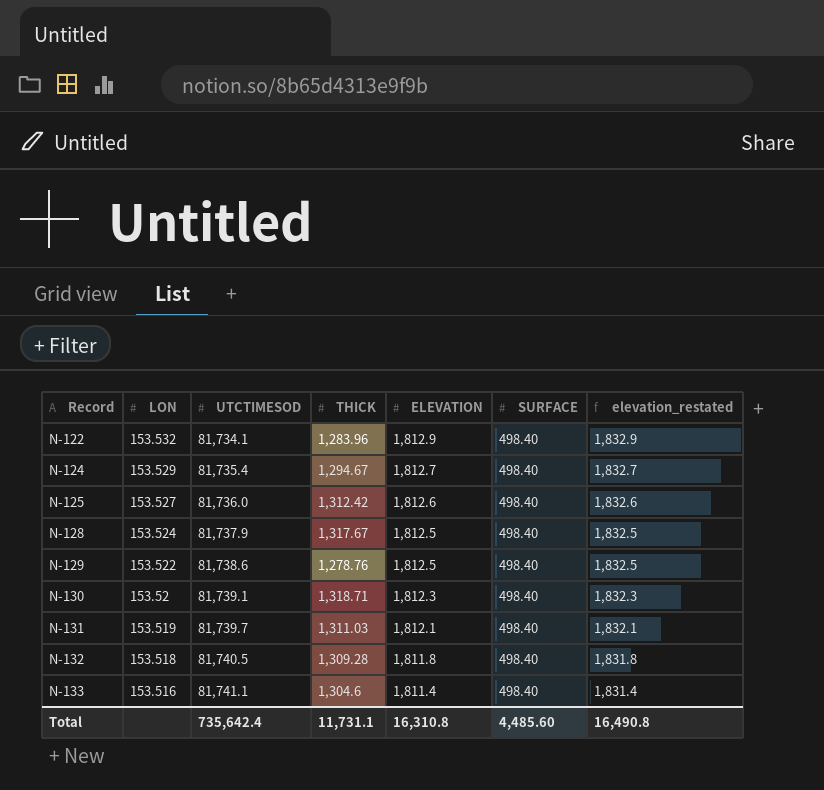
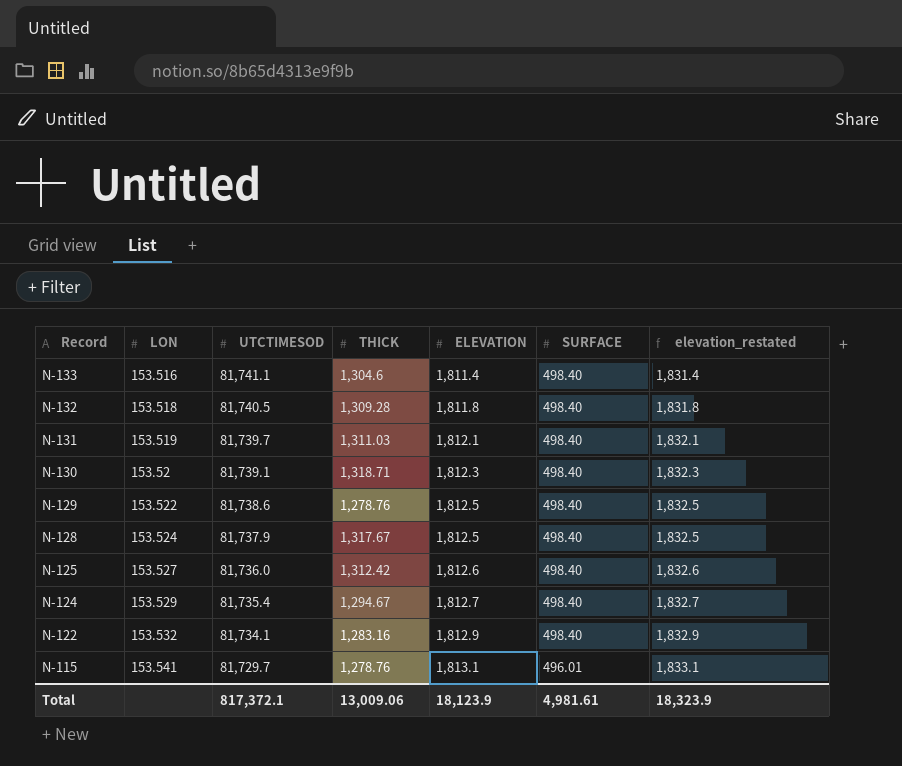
row order: Record ascending -> Record descending
N-122 | THICK: 1,283.96 -> 1,283.16
row N-115: none -> 153.541 | 81,729.7 | 1,278.76 | 1,813.1 | 496.01 | 1,833.1
Total | UTCTIMESOD: 735,642.4 -> 817,372.1
Total | THICK: 11,731.1 -> 13,009.06
Total | ELEVATION: 16,310.8 -> 18,123.9
Total | SURFACE: 4,485.60 -> 4,981.61
Total | elevation_restated: 16,490.8 -> 18,323.9

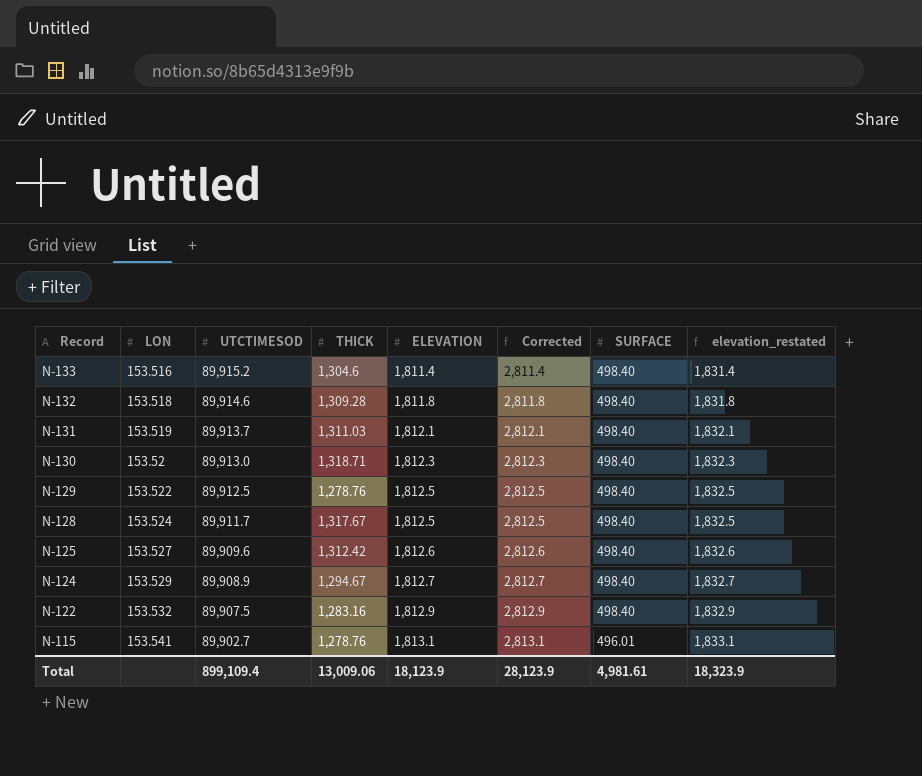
column Corrected | formula: none -> [ELEVATION] + 1000
N-133 | UTCTIMESOD: 81,741.1 -> 89,915.2
N-132 | UTCTIMESOD: 81,740.5 -> 89,914.6
N-131 | UTCTIMESOD: 81,739.7 -> 89,913.7
N-130 | UTCTIMESOD: 81,739.1 -> 89,913.0
N-129 | UTCTIMESOD: 81,738.6 -> 89,912.5
N-128 | UTCTIMESOD: 81,737.9 -> 89,911.7
N-125 | UTCTIMESOD: 81,736.0 -> 89,909.6
N-124 | UTCTIMESOD: 81,735.4 -> 89,908.9
N-122 | UTCTIMESOD: 81,734.1 -> 89,907.5
N-115 | UTCTIMESOD: 81,729.7 -> 89,902.7
Total | UTCTIMESOD: 817,372.1 -> 899,109.4

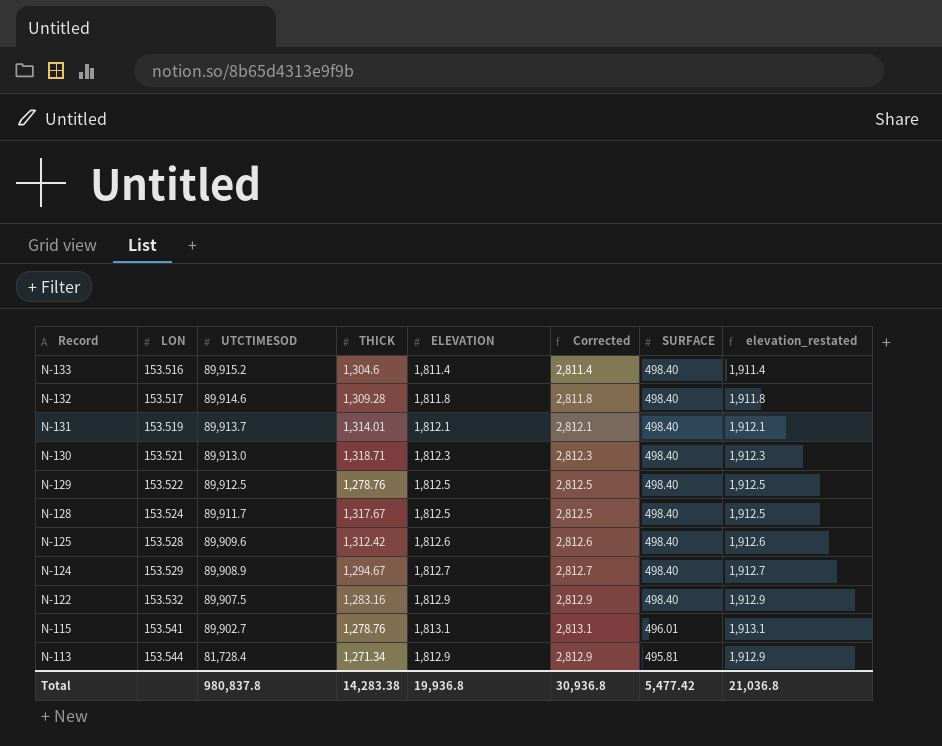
column elevation_restated | formula: [ELEVATION] + 20 -> [ELEVATION] + 100
N-132 | LON: 153.518 -> 153.517
N-131 | THICK: 1,311.03 -> 1,314.01
N-130 | LON: 153.52 -> 153.521
N-125 | LON: 153.527 -> 153.528
row N-113: none -> 153.544 | 81,728.4 | 1,271.34 | 1,812.9 | 2,812.9 | 495.81 | 1,912.9
Total | UTCTIMESOD: 899,109.4 -> 980,837.8
Total | THICK: 13,009.06 -> 14,283.38
Total | ELEVATION: 18,123.9 -> 19,936.8
Total | Corrected: 28,123.9 -> 30,936.8
Total | SURFACE: 4,981.61 -> 5,477.42
Total | elevation_restated: 18,323.9 -> 21,036.8

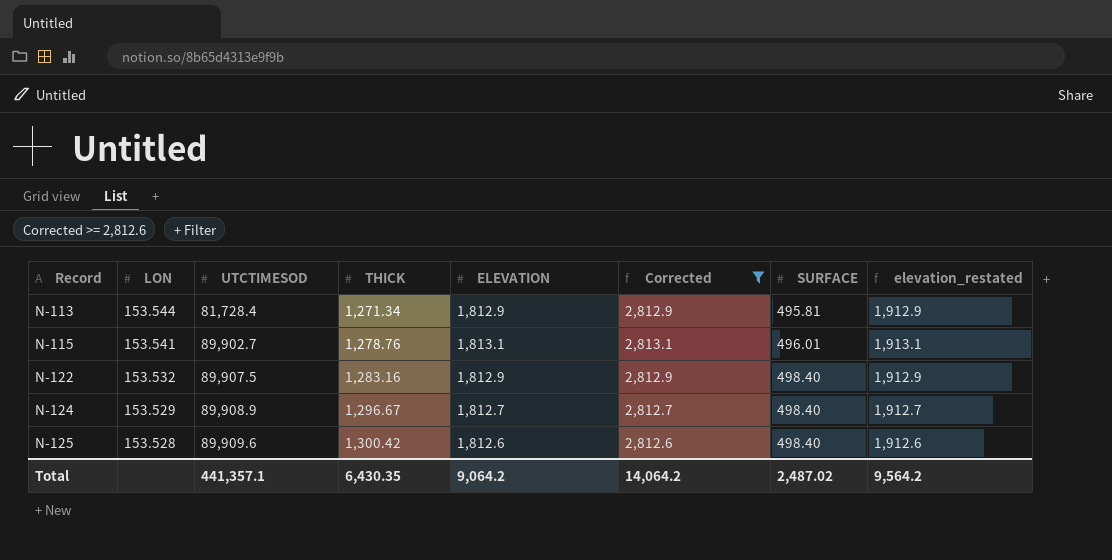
filter: none -> Corrected >= 2,812.6
row order: Record descending -> Record ascending
N-124 | THICK: 1,294.67 -> 1,296.67
N-125 | THICK: 1,312.42 -> 1,300.42
Total | UTCTIMESOD: 980,837.8 -> 441,357.1
Total | THICK: 14,283.38 -> 6,430.35
Total | ELEVATION: 19,936.8 -> 9,064.2
Total | Corrected: 30,936.8 -> 14,064.2
Total | SURFACE: 5,477.42 -> 2,487.02
Total | elevation_restated: 21,036.8 -> 9,564.2

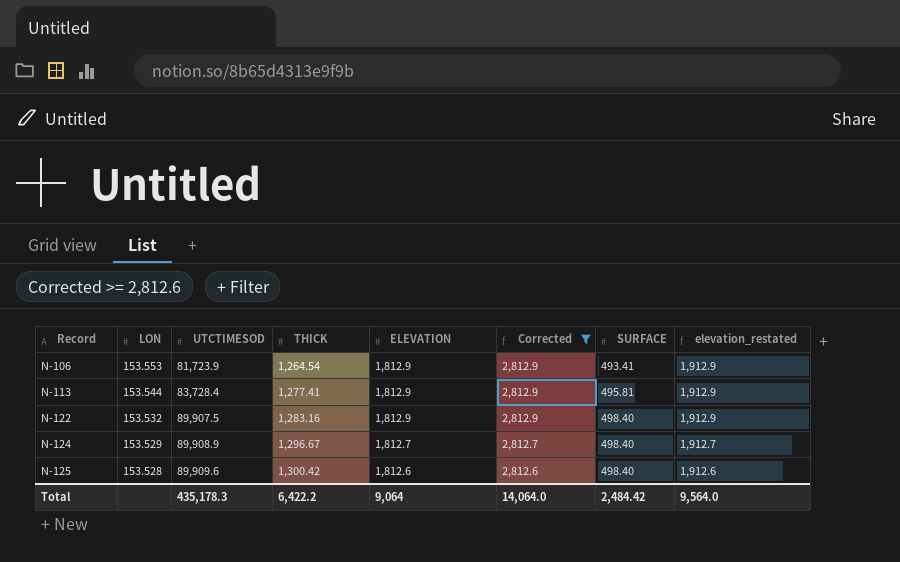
row N-115: 153.541 | 89,902.7 | 1,278.76 | 1,813.1 | 2,813.1 | 496.01 | 1,913.1 -> none
row N-106: none -> 153.553 | 81,723.9 | 1,264.54 | 1,812.9 | 2,812.9 | 493.41 | 1,912.9
N-113 | UTCTIMESOD: 81,728.4 -> 83,728.4
N-113 | THICK: 1,271.34 -> 1,277.41
Total | UTCTIMESOD: 441,357.1 -> 435,178.3
Total | THICK: 6,430.35 -> 6,422.2
Total | ELEVATION: 9,064.2 -> 9,064
Total | Corrected: 14,064.2 -> 14,064.0
Total | SURFACE: 2,487.02 -> 2,484.42
Total | elevation_restated: 9,564.2 -> 9,564.0

